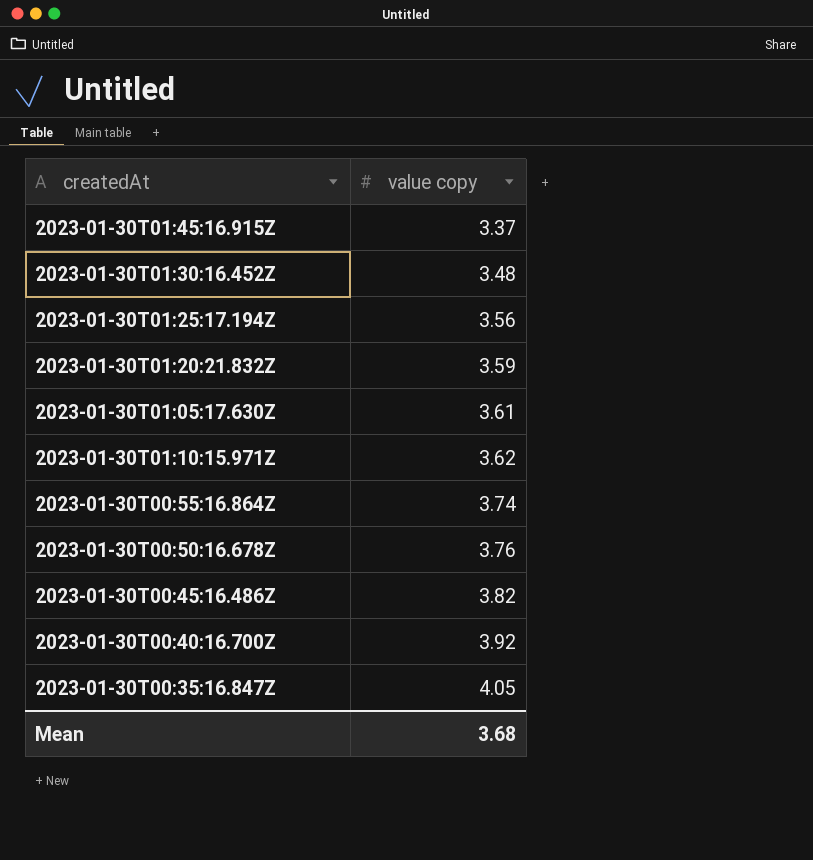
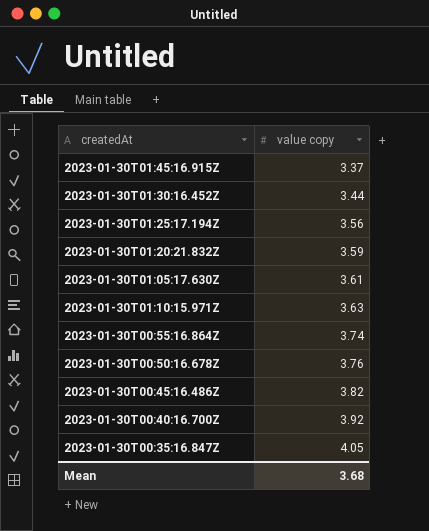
2023-01-30T01:30:16.452Z | value copy: 3.48 -> 3.44
2023-01-30T01:10:15.971Z | value copy: 3.62 -> 3.63

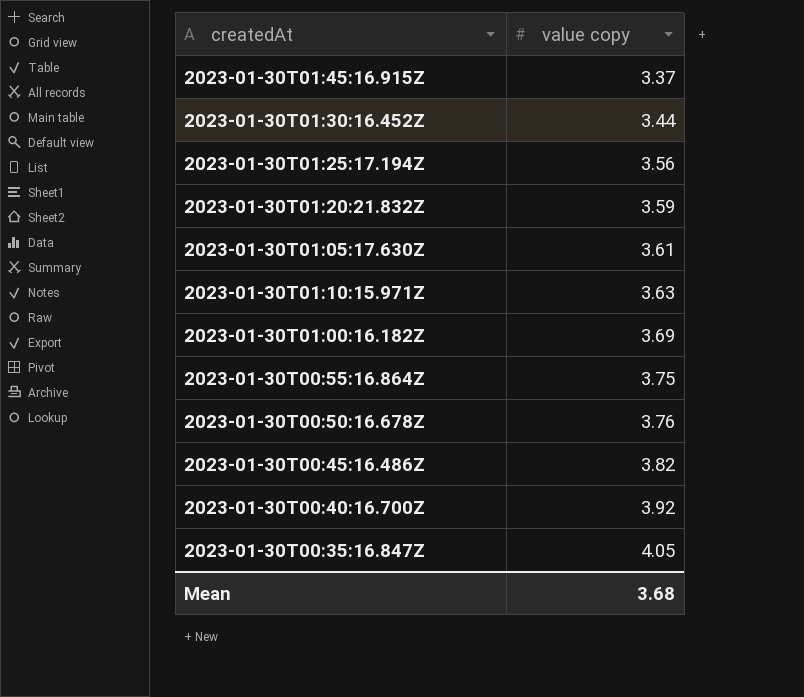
row 2023-01-30T01:00:16.182Z: none -> 3.69
2023-01-30T00:55:16.864Z | value copy: 3.74 -> 3.75

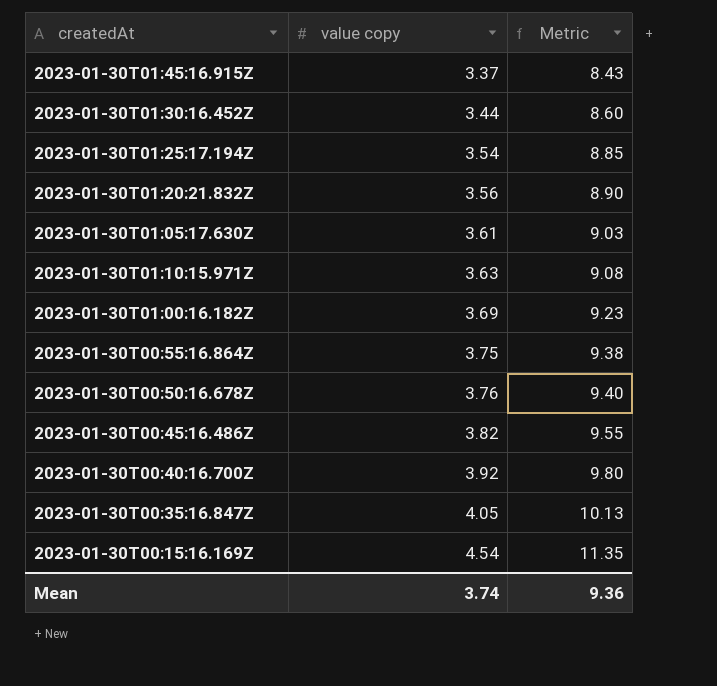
column Metric | formula: none -> [value copy] * 2.5
2023-01-30T01:25:17.194Z | value copy: 3.56 -> 3.54
2023-01-30T01:20:21.832Z | value copy: 3.59 -> 3.56
row 2023-01-30T00:15:16.169Z: none -> 4.54 | 11.35
Mean | value copy: 3.68 -> 3.74

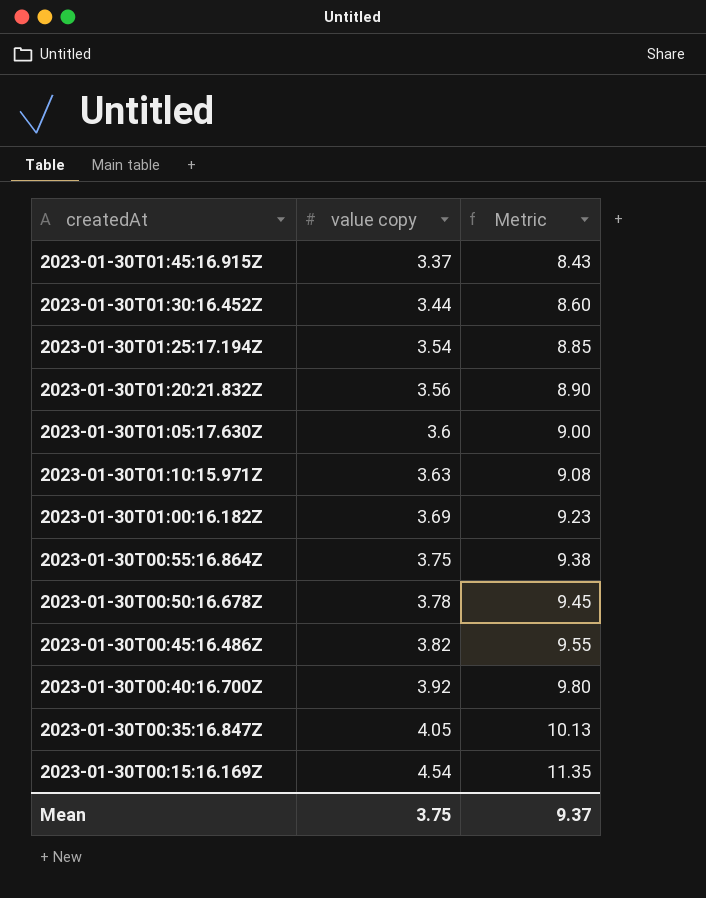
2023-01-30T01:05:17.630Z | value copy: 3.61 -> 3.6
2023-01-30T01:05:17.630Z | Metric: 9.03 -> 9.00
2023-01-30T00:50:16.678Z | value copy: 3.76 -> 3.78
2023-01-30T00:50:16.678Z | Metric: 9.40 -> 9.45
Mean | value copy: 3.74 -> 3.75
Mean | Metric: 9.36 -> 9.37

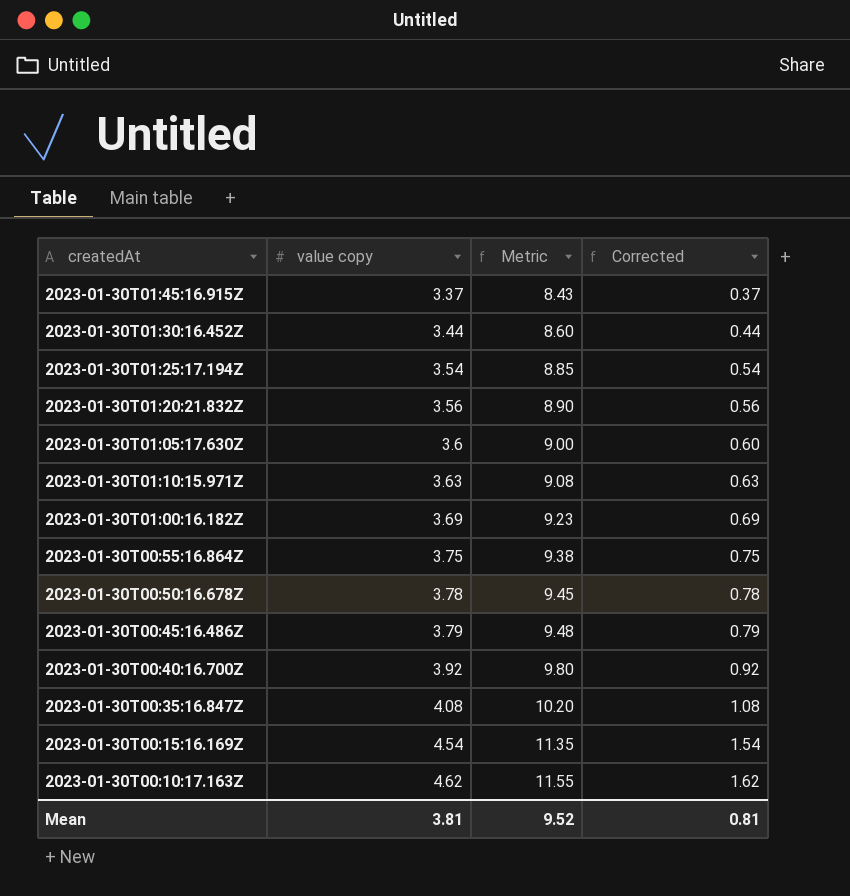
column Corrected | formula: none -> [value copy] - 3
2023-01-30T00:45:16.486Z | value copy: 3.82 -> 3.79
2023-01-30T00:45:16.486Z | Metric: 9.55 -> 9.48
2023-01-30T00:35:16.847Z | value copy: 4.05 -> 4.08
2023-01-30T00:35:16.847Z | Metric: 10.13 -> 10.20
row 2023-01-30T00:10:17.163Z: none -> 4.62 | 11.55 | 1.62
Mean | value copy: 3.75 -> 3.81
Mean | Metric: 9.37 -> 9.52

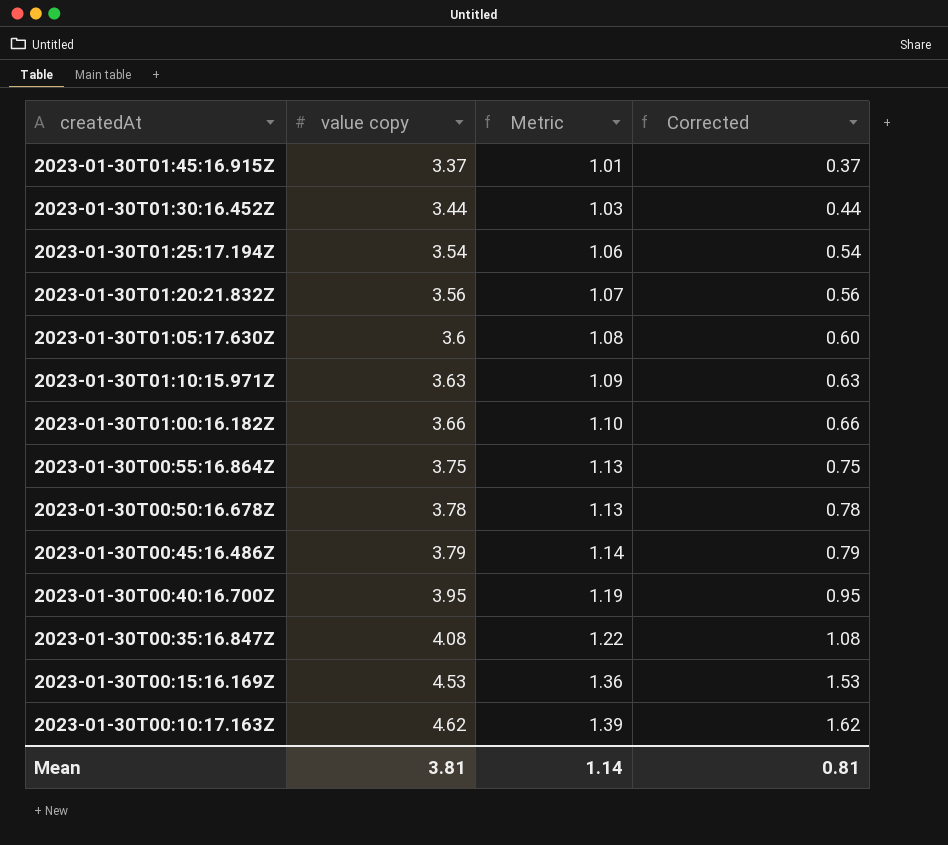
column Metric | formula: [value copy] * 2.5 -> [value copy] * 0.3
2023-01-30T01:00:16.182Z | value copy: 3.69 -> 3.66
2023-01-30T01:00:16.182Z | Corrected: 0.69 -> 0.66
2023-01-30T00:40:16.700Z | value copy: 3.92 -> 3.95
2023-01-30T00:40:16.700Z | Corrected: 0.92 -> 0.95
2023-01-30T00:15:16.169Z | value copy: 4.54 -> 4.53
2023-01-30T00:15:16.169Z | Corrected: 1.54 -> 1.53
Mean | Metric: 9.52 -> 1.14

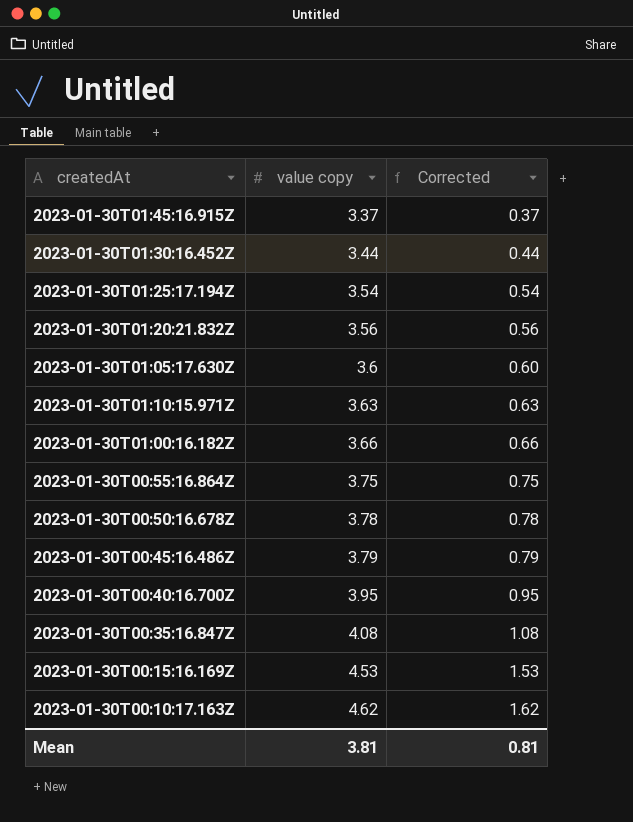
column Metric | formula: [value copy] * 0.3 -> none

